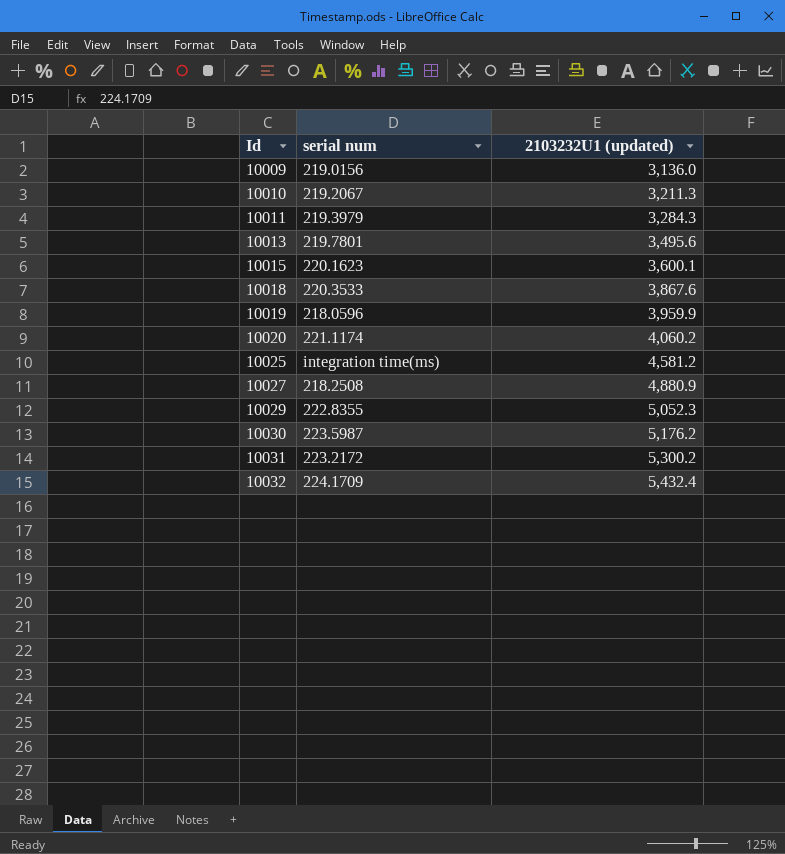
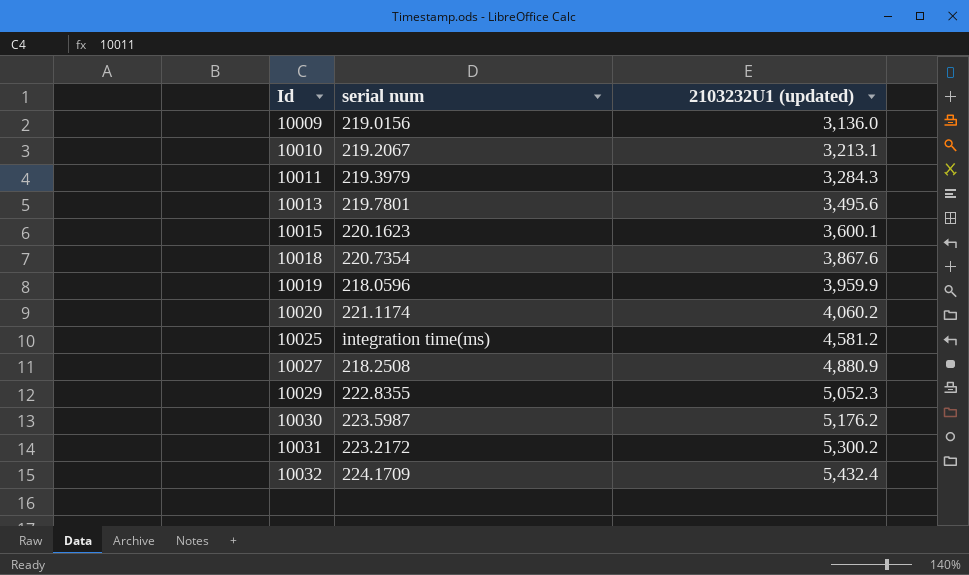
10010 | 2103232U1 (updated): 3,211.3 -> 3,213.1
10018 | serial num: 220.3533 -> 220.7354

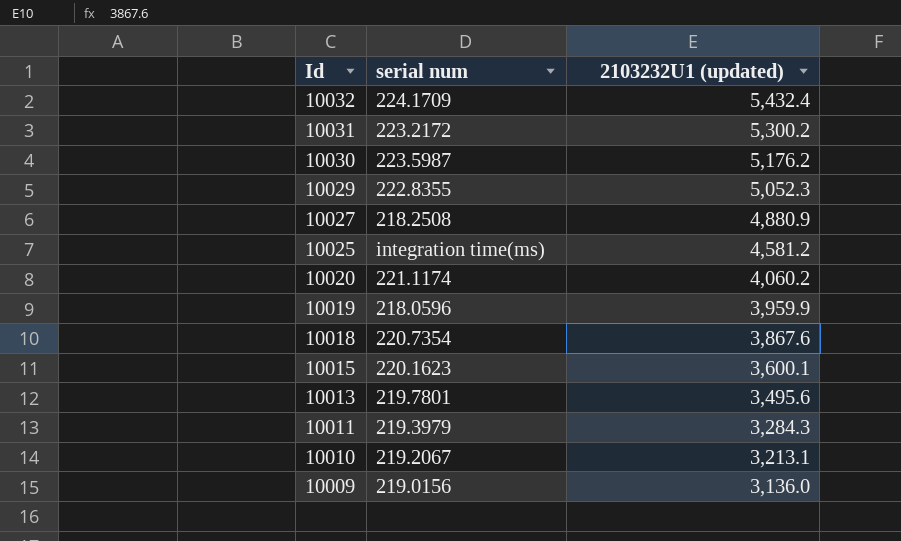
row order: Id ascending -> Id descending

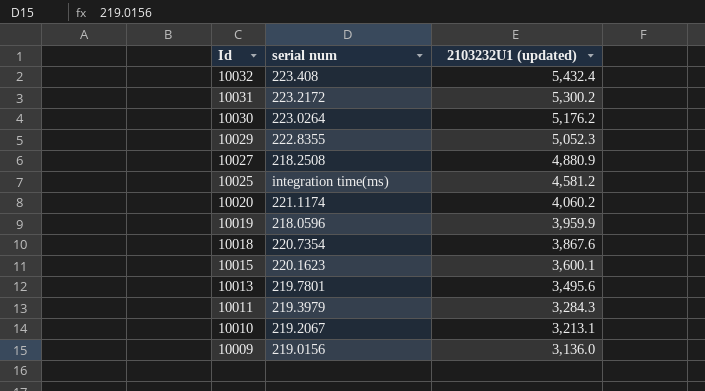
10032 | serial num: 224.1709 -> 223.408
10030 | serial num: 223.5987 -> 223.0264

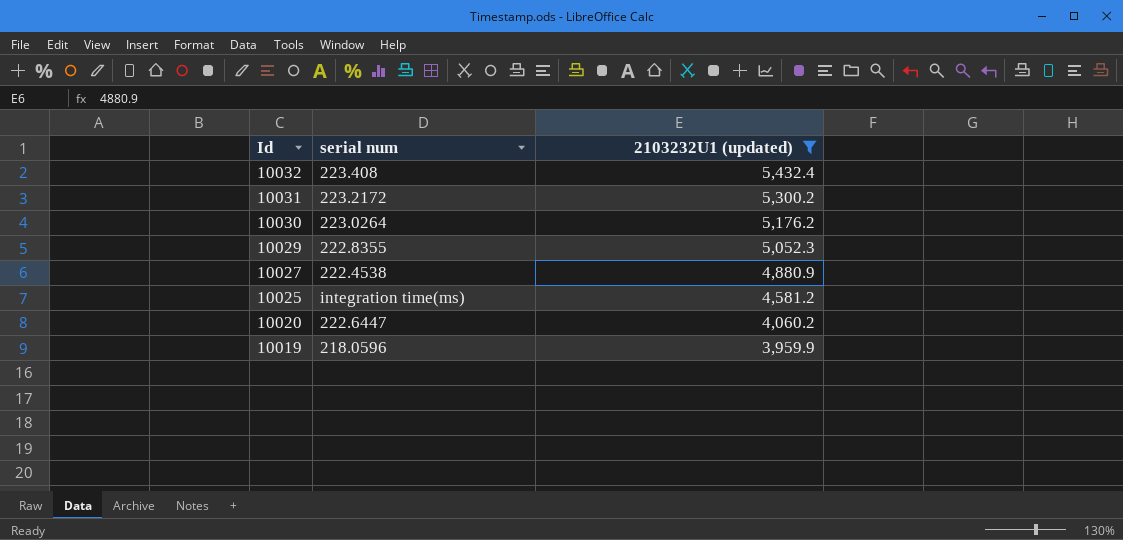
filter: none -> 2103232U1 (updated) >= 3,959.9
10027 | serial num: 218.2508 -> 222.4538
10020 | serial num: 221.1174 -> 222.6447

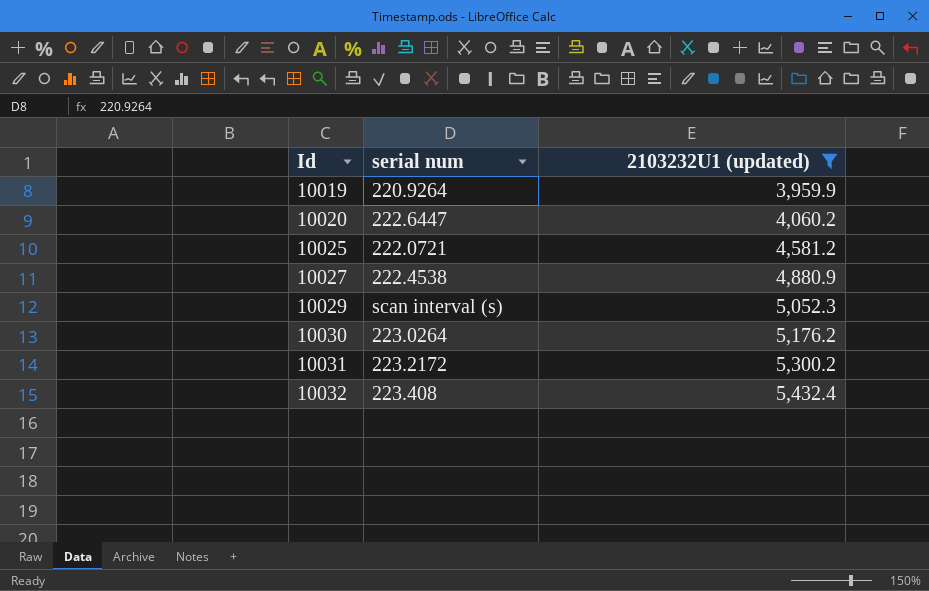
row order: Id descending -> Id ascending
10019 | serial num: 218.0596 -> 220.9264
10025 | serial num: integration time(ms) -> 222.0721
10029 | serial num: 222.8355 -> scan interval (s)

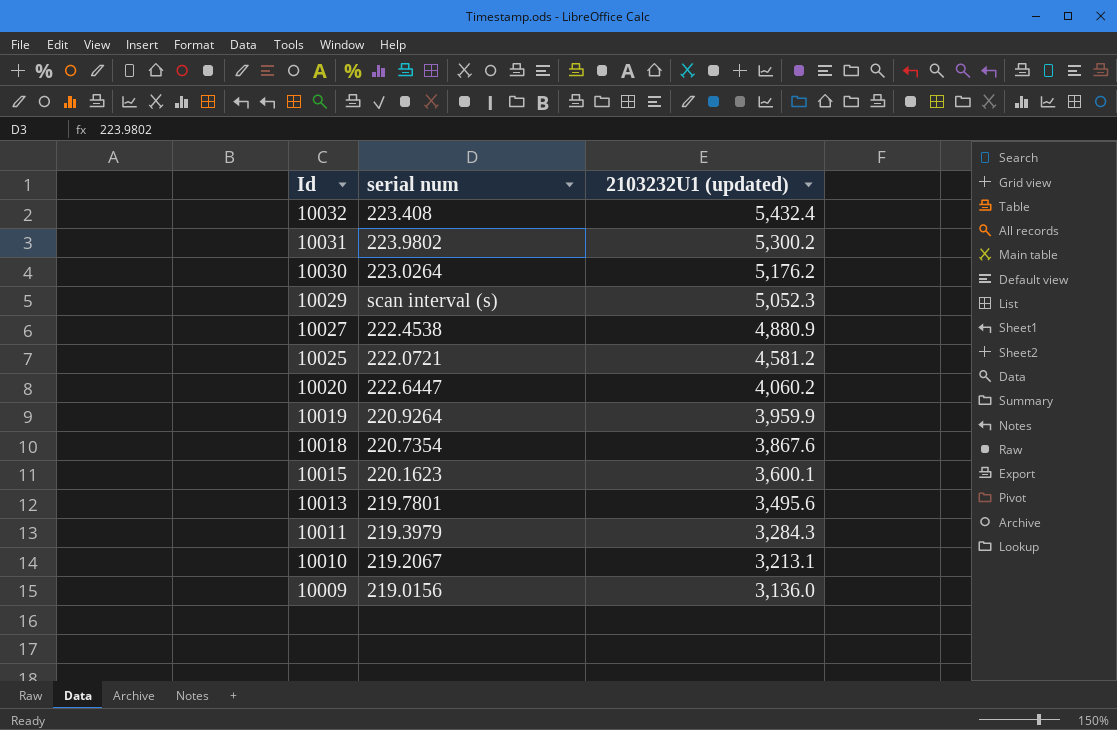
filter: 2103232U1 (updated) >= 3,959.9 -> none
row order: Id ascending -> Id descending
10031 | serial num: 223.2172 -> 223.9802

